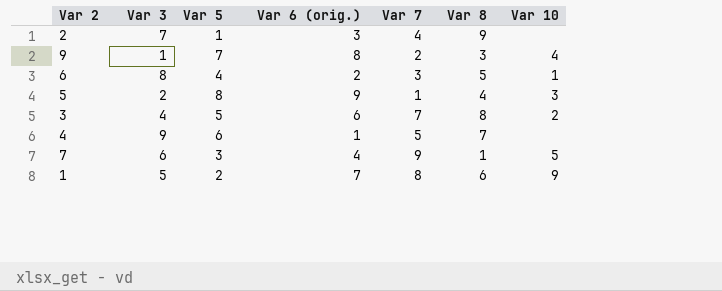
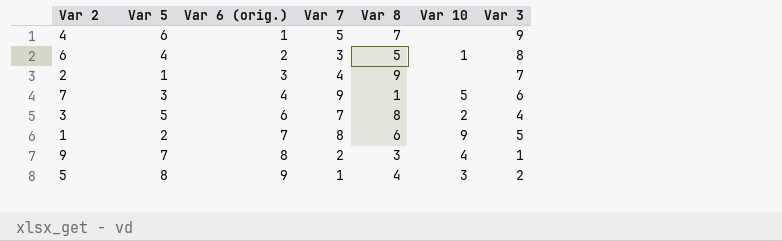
row order: none -> Var 6 (orig.) ascending
column Var 3 | position: 2 -> 7

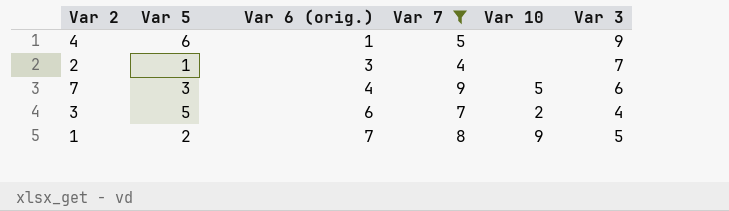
filter: none -> Var 7 >= 4
column Var 8 | position: 5 -> none

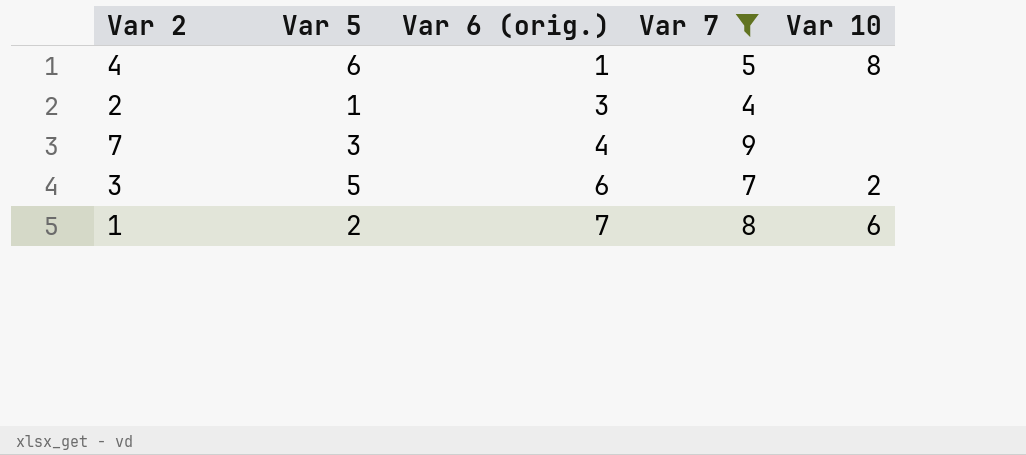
column Var 3 | position: 6 -> none
4 | Var 10: none -> 8
7 | Var 10: 5 -> none
1 | Var 10: 9 -> 6

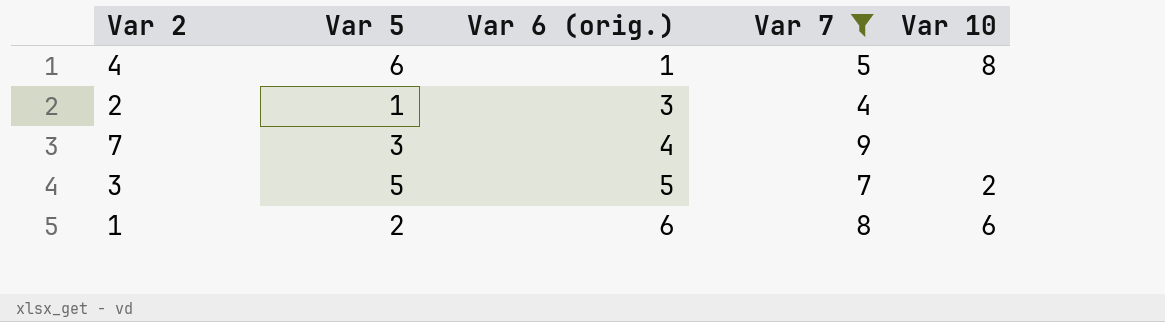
3 | Var 6 (orig.): 6 -> 5
1 | Var 6 (orig.): 7 -> 6

